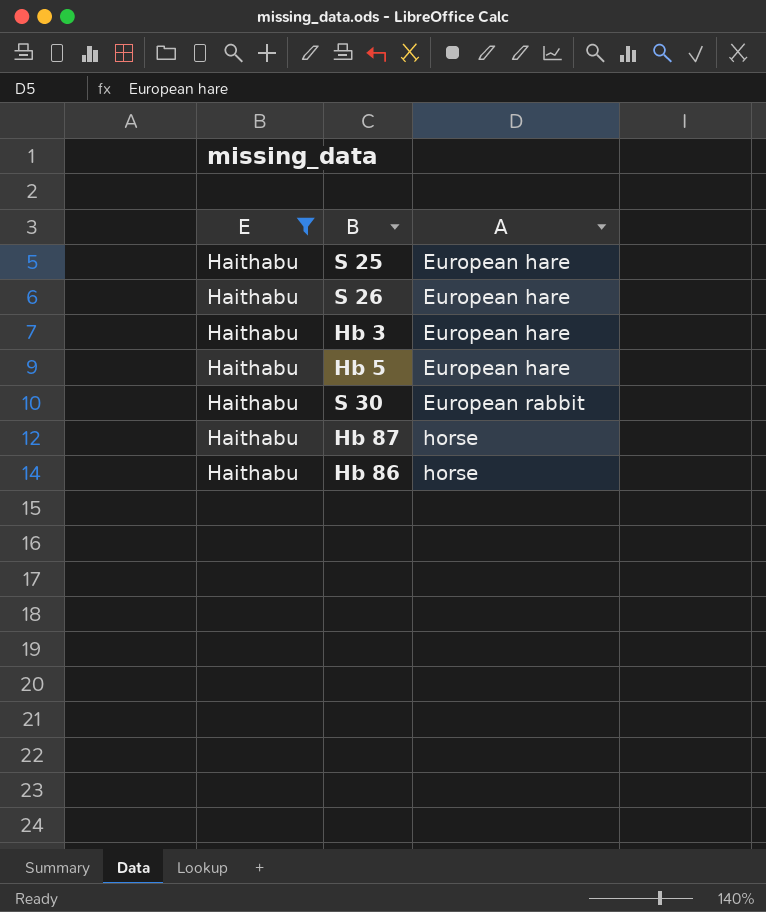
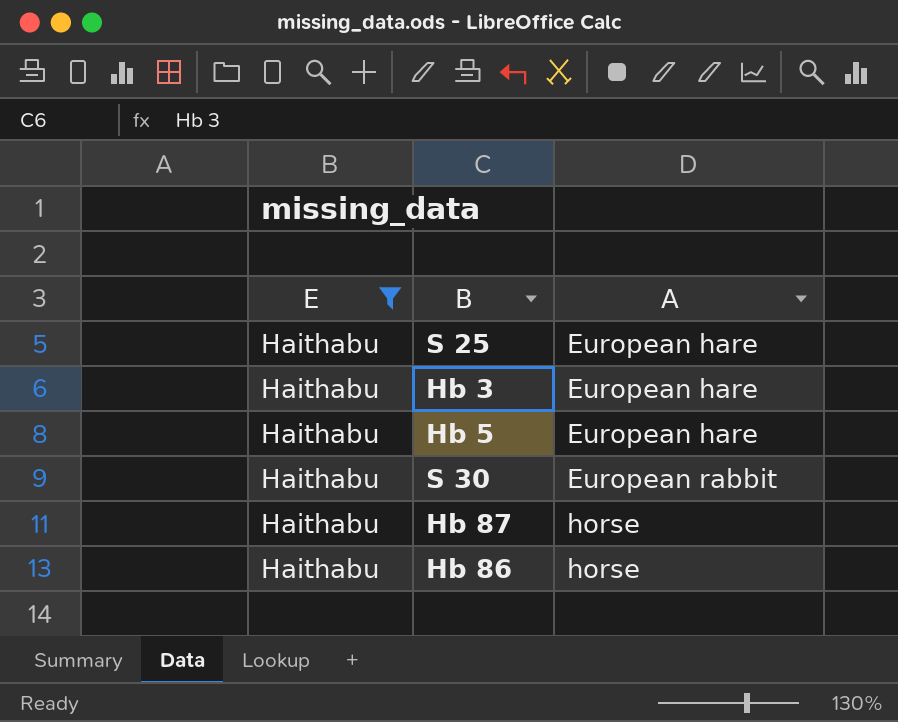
row S 26: Haithabu | European hare -> none

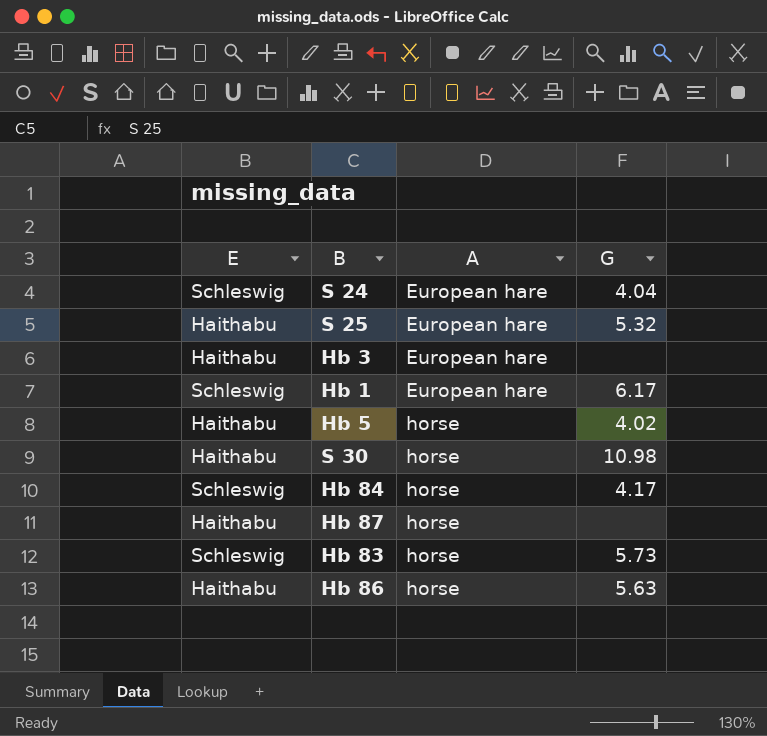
filter: E = Haithabu -> none
column G | position: none -> 4
Hb 5 | A: European hare -> horse
S 30 | A: European rabbit -> horse

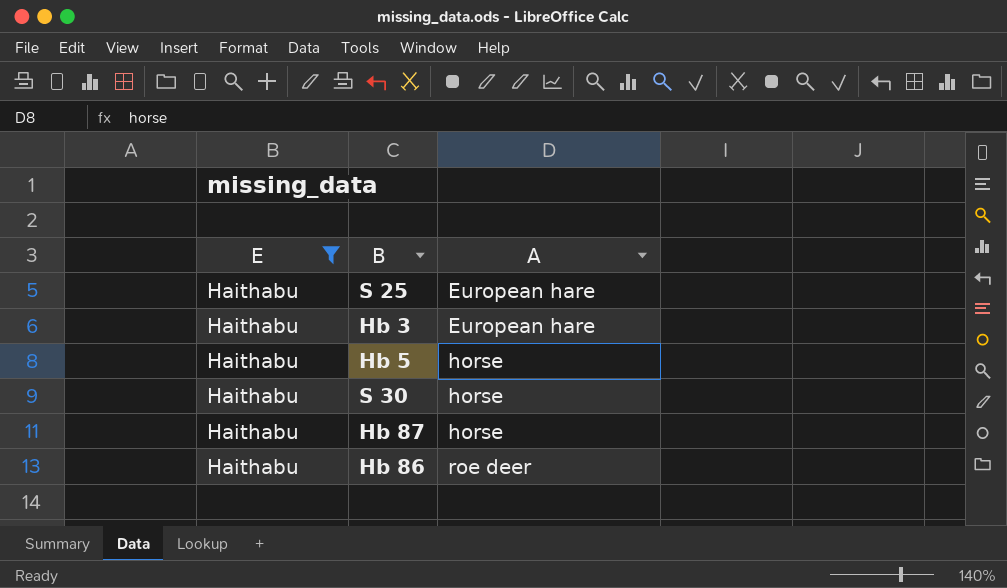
filter: none -> E = Haithabu
column G | position: 4 -> none
Hb 86 | A: horse -> roe deer

